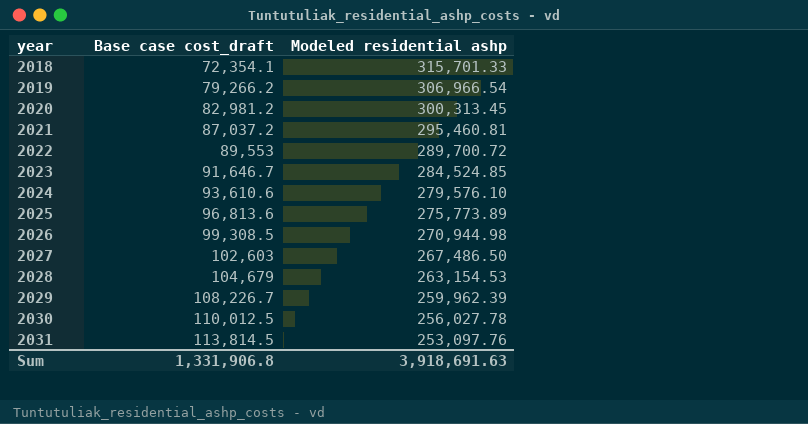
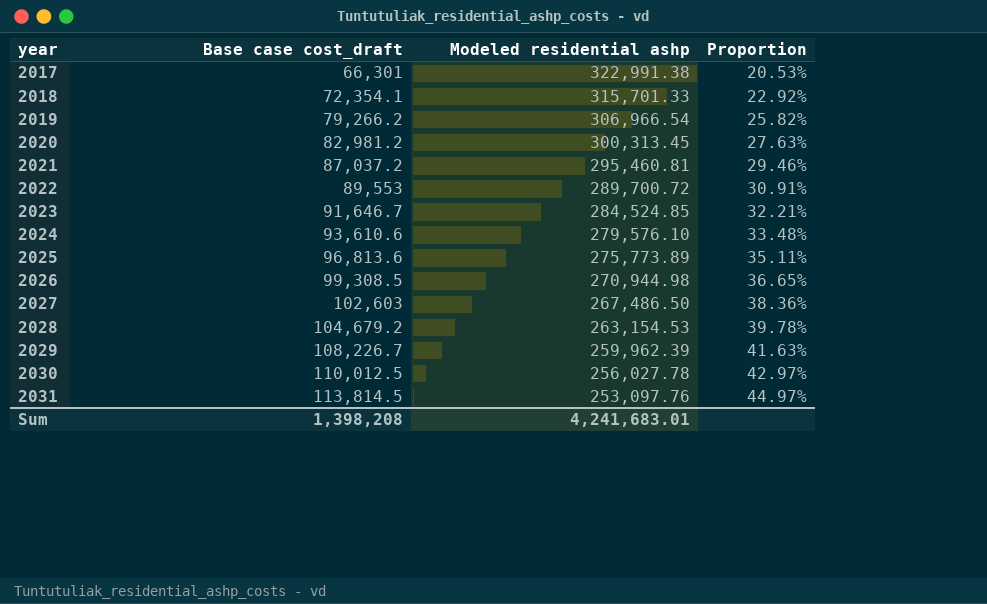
column Proportion | formula: none -> [Base case cost_draft] / [Modeled residential ashp]
row 2017: none -> 66,301 | 322,991.38 | 20.53%
2028 | Base case cost_draft: 104,679 -> 104,679.2
Sum | Base case cost_draft: 1,331,906.8 -> 1,398,208
Sum | Modeled residential ashp: 3,918,691.63 -> 4,241,683.01

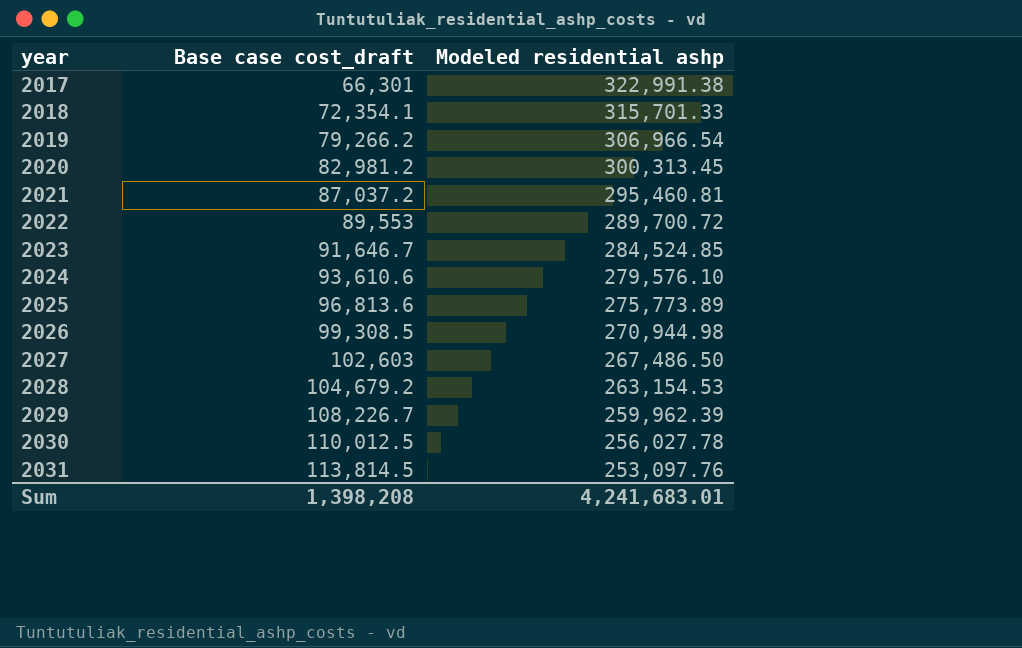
column Proportion | formula: [Base case cost_draft] / [Modeled residential ashp] -> none

